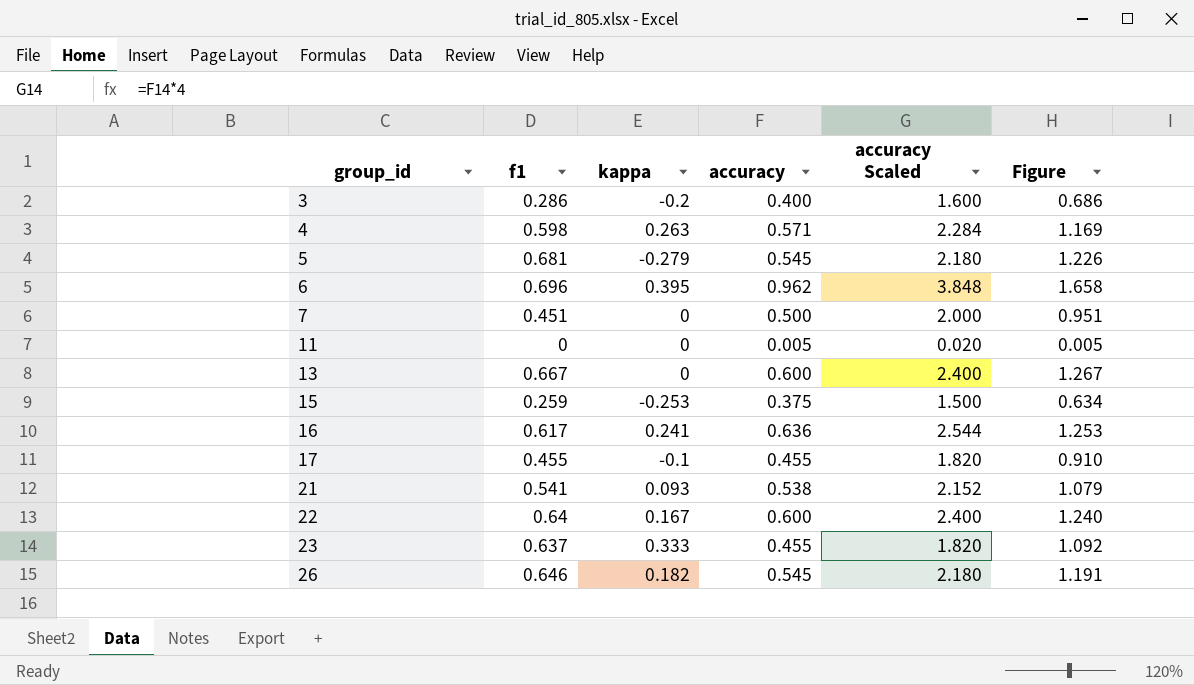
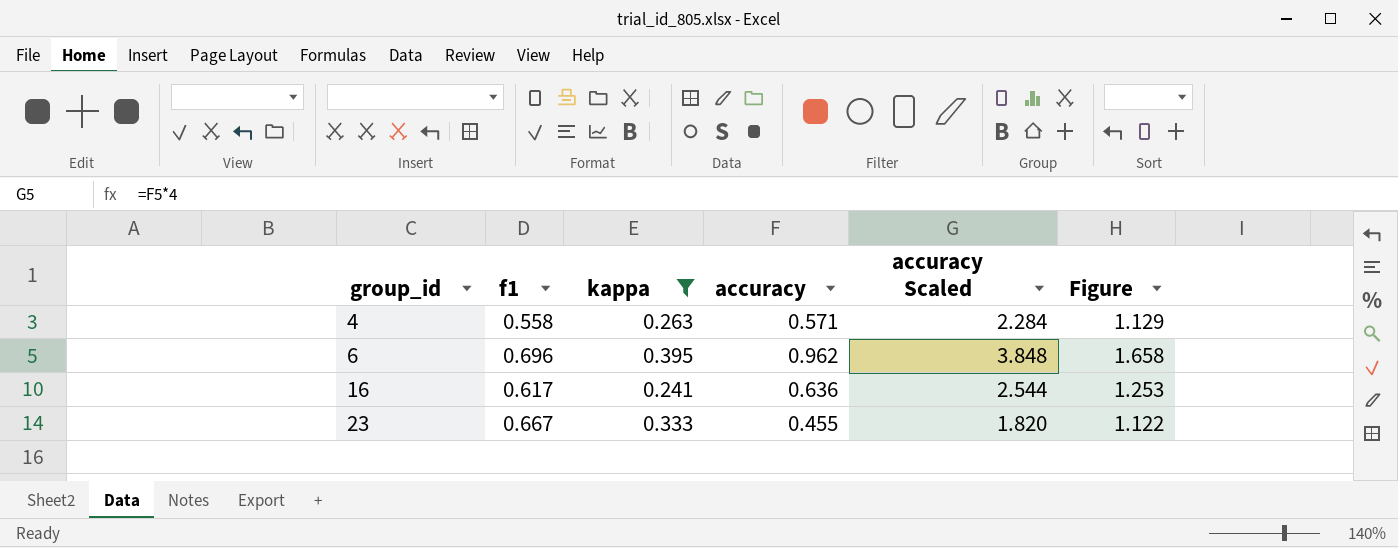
filter: none -> kappa >= 0.241
4 | f1: 0.598 -> 0.558
4 | Figure: 1.169 -> 1.129
23 | f1: 0.637 -> 0.667
23 | Figure: 1.092 -> 1.122

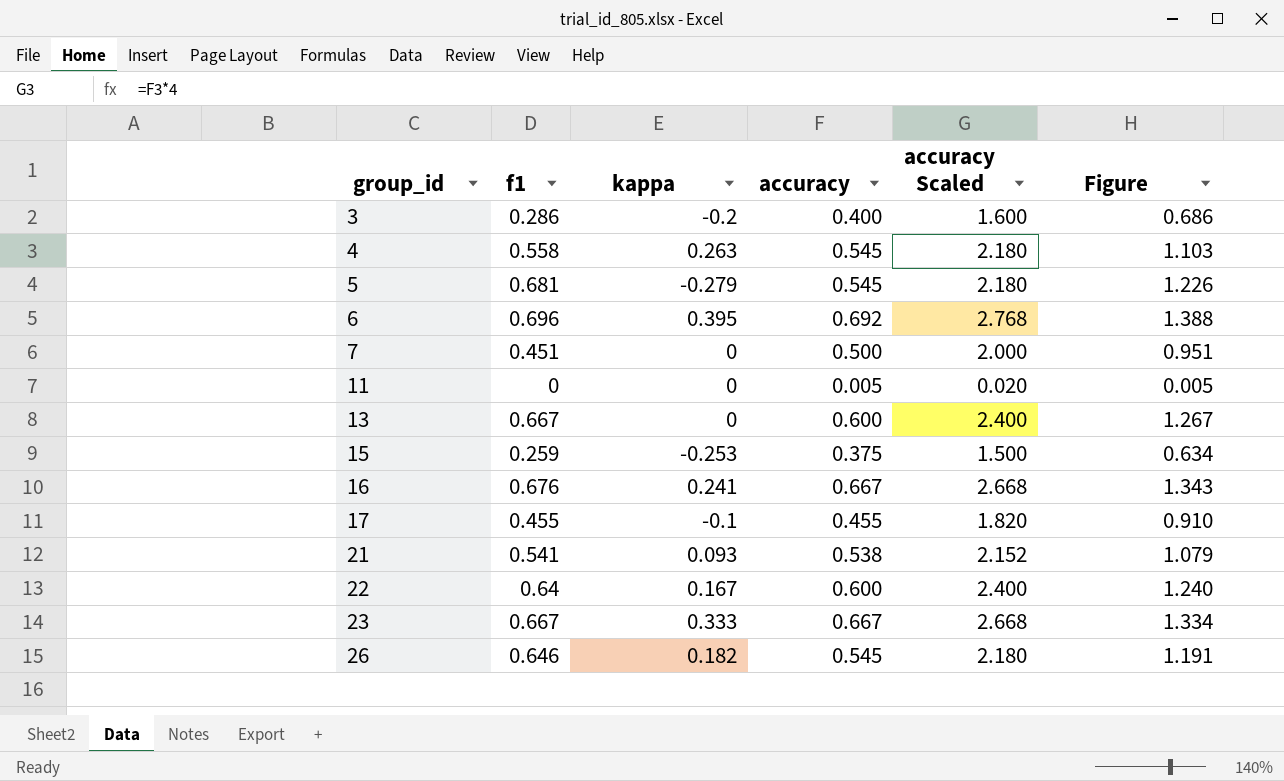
filter: kappa >= 0.241 -> none
4 | accuracy: 0.571 -> 0.545
4 | accuracy Scaled: 2.284 -> 2.180
4 | Figure: 1.129 -> 1.103
6 | accuracy: 0.962 -> 0.692
6 | accuracy Scaled: 3.848 -> 2.768
6 | Figure: 1.658 -> 1.388
16 | f1: 0.617 -> 0.676
16 | accuracy: 0.636 -> 0.667
16 | accuracy Scaled: 2.544 -> 2.668
16 | Figure: 1.253 -> 1.343
23 | accuracy: 0.455 -> 0.667
23 | accuracy Scaled: 1.820 -> 2.668
23 | Figure: 1.122 -> 1.334

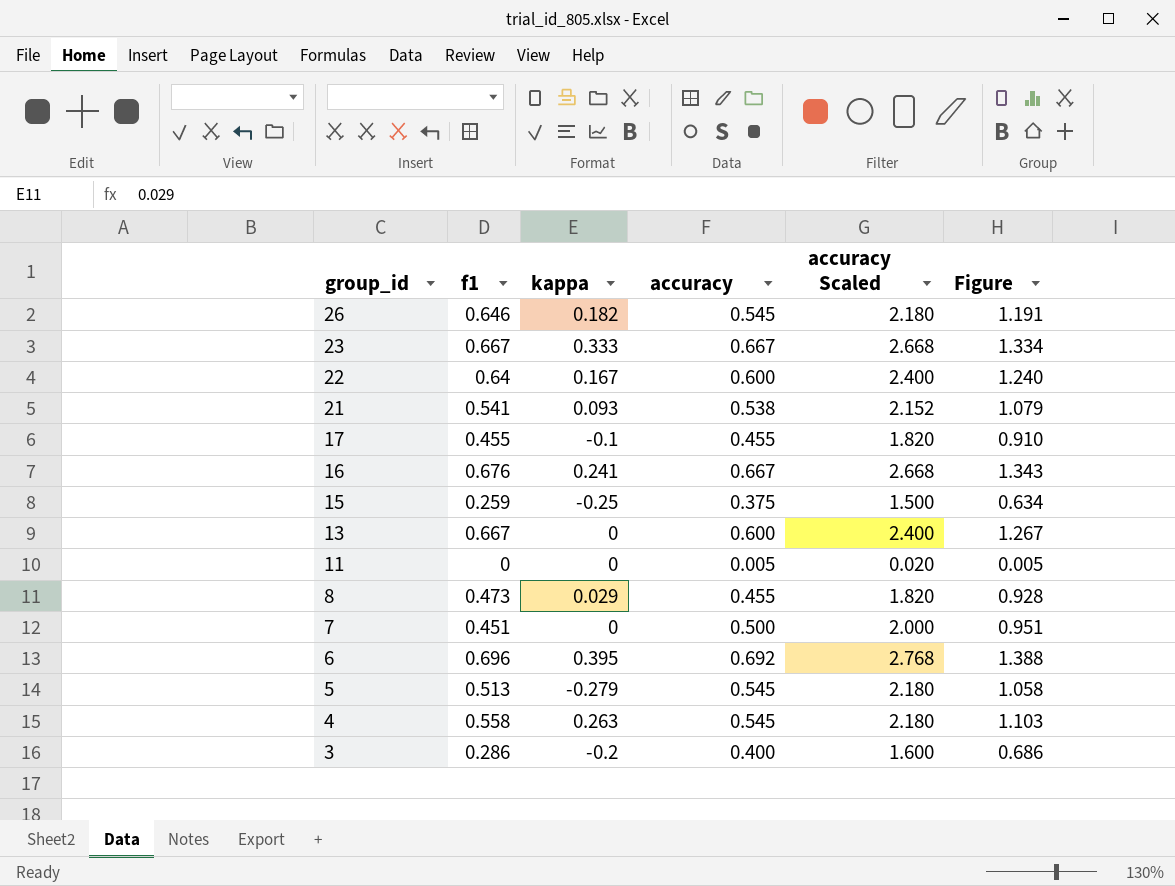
row order: group_id ascending -> group_id descending
15 | kappa: -0.253 -> -0.25
row 8: none -> 0.473 | 0.029 | 0.455 | 1.820 | 0.928
5 | f1: 0.681 -> 0.513
5 | Figure: 1.226 -> 1.058

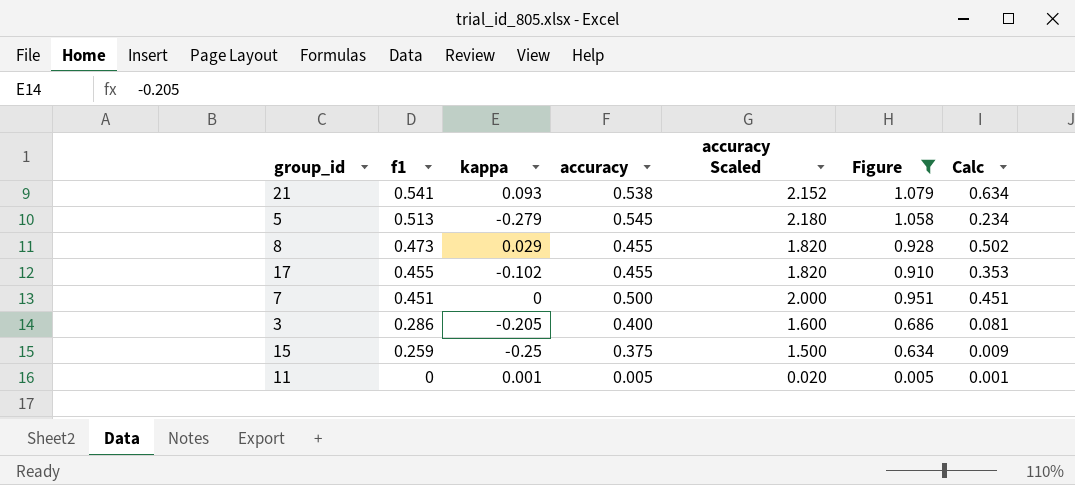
filter: none -> Figure <= 1.079
row order: group_id descending -> f1 descending
column Calc | formula: none -> [f1] + [kappa]
17 | kappa: -0.1 -> -0.102
3 | kappa: -0.2 -> -0.205
11 | kappa: 0 -> 0.001

